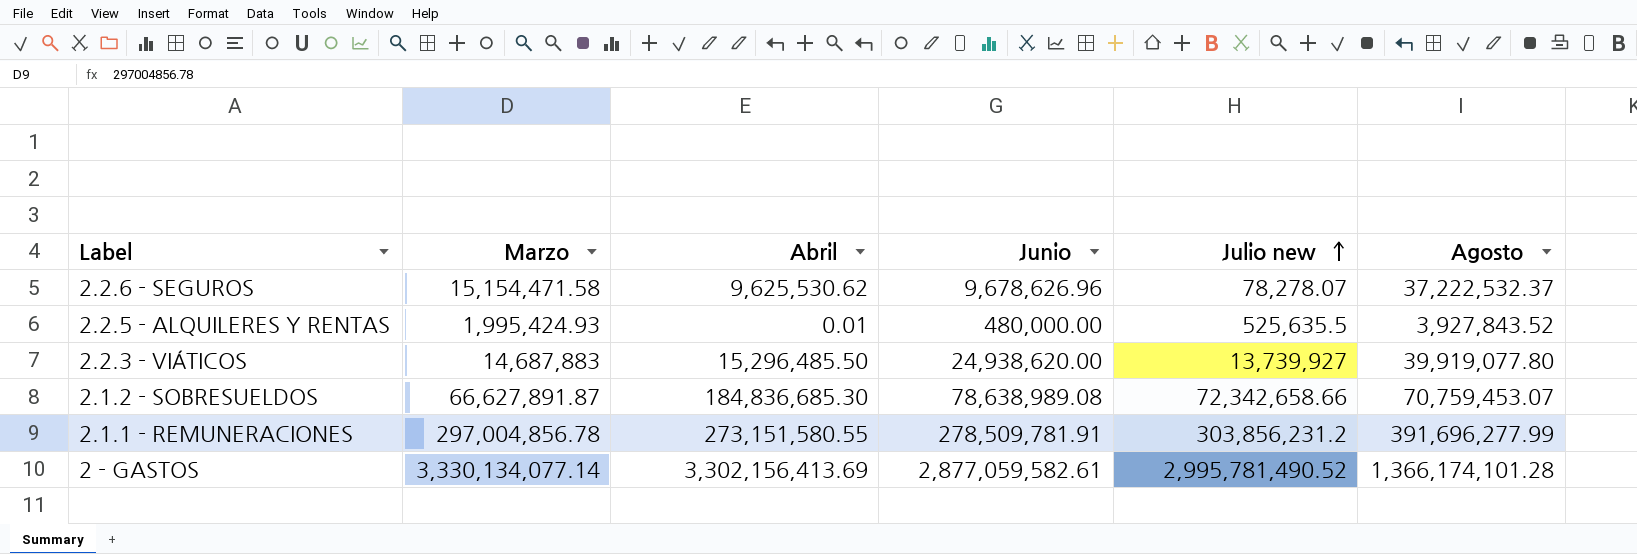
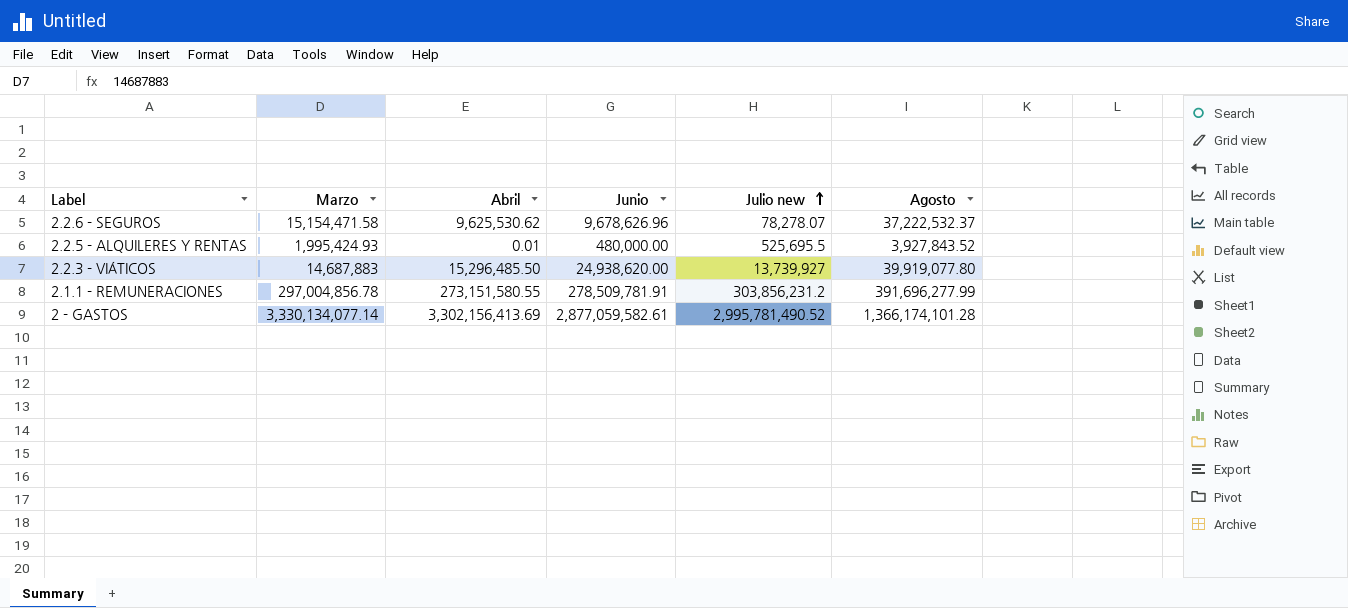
row 2.1.2 - SOBRESUELDOS: 66,627,891.87 | 184,836,685.30 | 78,638,989.08 | 72,342,658.66 | 70,759,453.07 -> none
2.2.5 - ALQUILERES Y RENTAS | Julio new: 525,635.5 -> 525,695.5

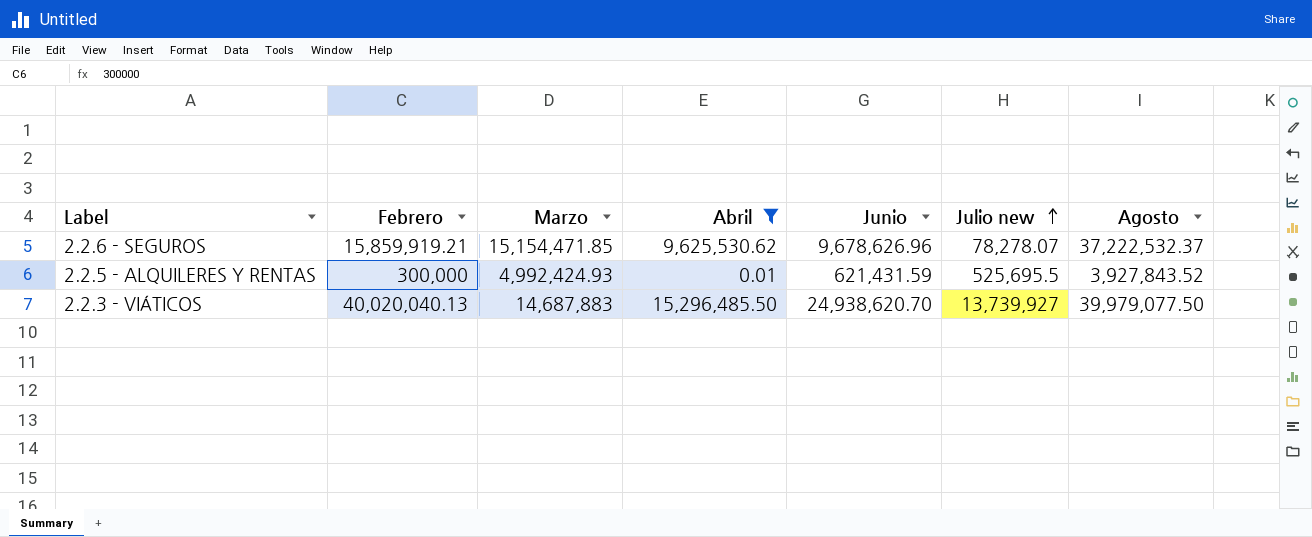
filter: none -> Abril <= 15,296,485.50
column Febrero | position: none -> 2
2.2.6 - SEGUROS | Marzo: 15,154,471.58 -> 15,154,471.85
2.2.5 - ALQUILERES Y RENTAS | Marzo: 1,995,424.93 -> 4,992,424.93
2.2.5 - ALQUILERES Y RENTAS | Junio: 480,000.00 -> 621,431.59
2.2.3 - VIÁTICOS | Junio: 24,938,620.00 -> 24,938,620.70
2.2.3 - VIÁTICOS | Agosto: 39,919,077.80 -> 39,979,077.50

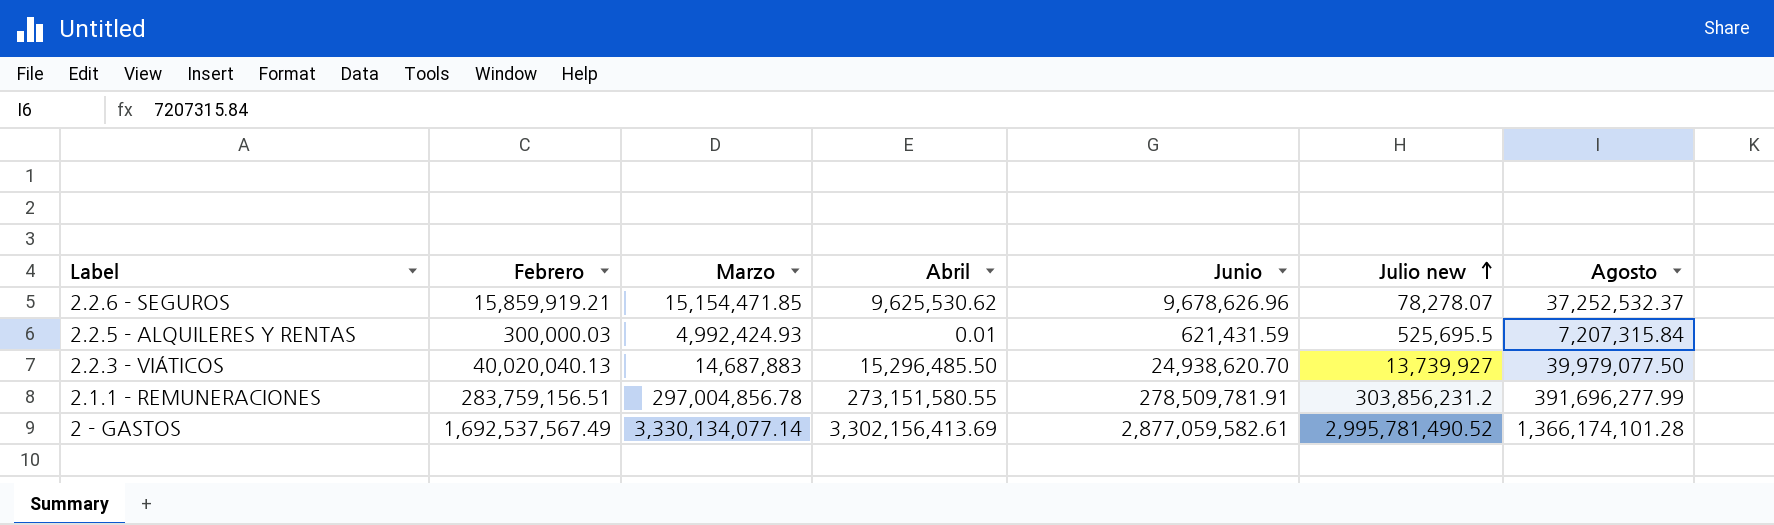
filter: Abril <= 15,296,485.50 -> none
2.2.6 - SEGUROS | Agosto: 37,222,532.37 -> 37,252,532.37
2.2.5 - ALQUILERES Y RENTAS | Febrero: 300,000 -> 300,000.03
2.2.5 - ALQUILERES Y RENTAS | Agosto: 3,927,843.52 -> 7,207,315.84

